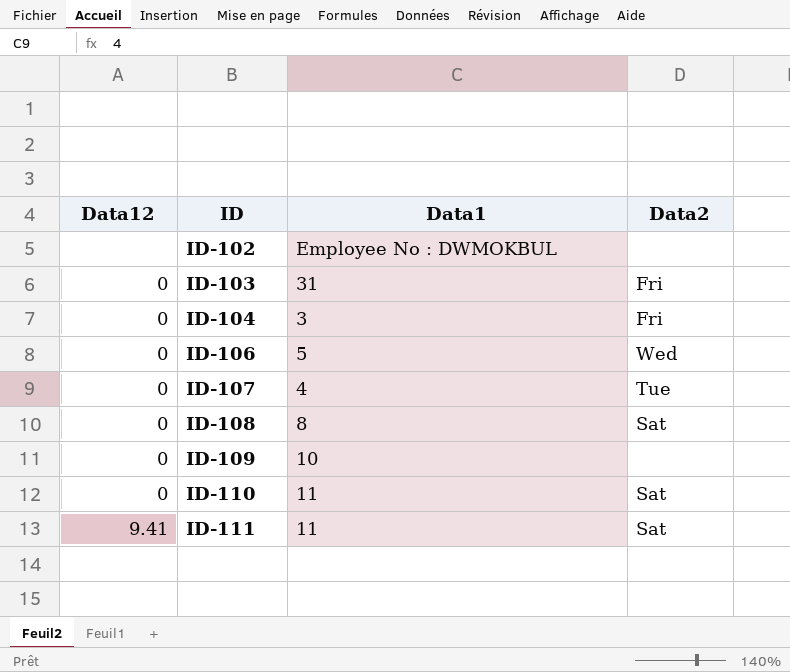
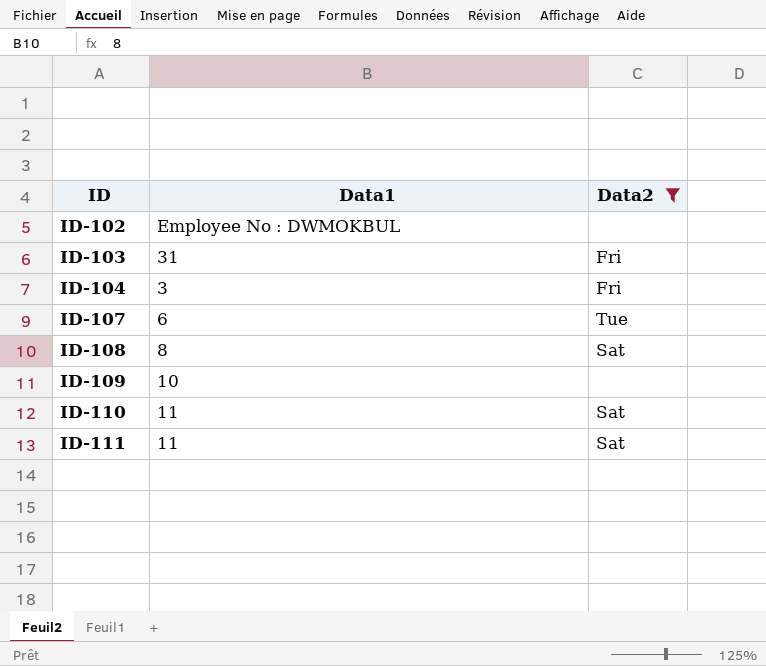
filter: none -> Data2 != Wed
column Data12 | position: 1 -> none
ID-107 | Data1: 4 -> 6

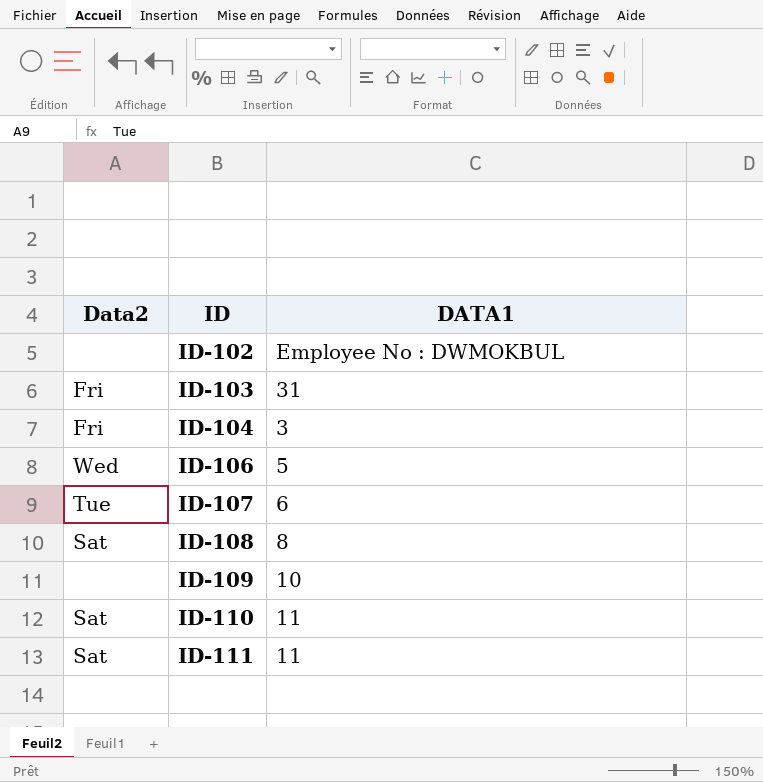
filter: Data2 != Wed -> none
column Data2 | position: 3 -> 1
column name: Data1 -> DATA1

